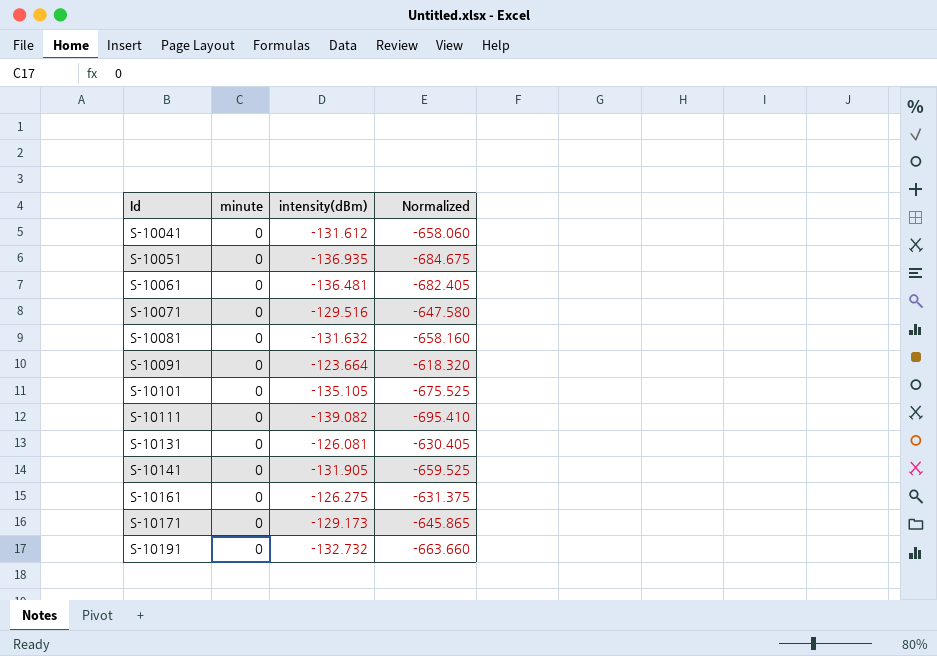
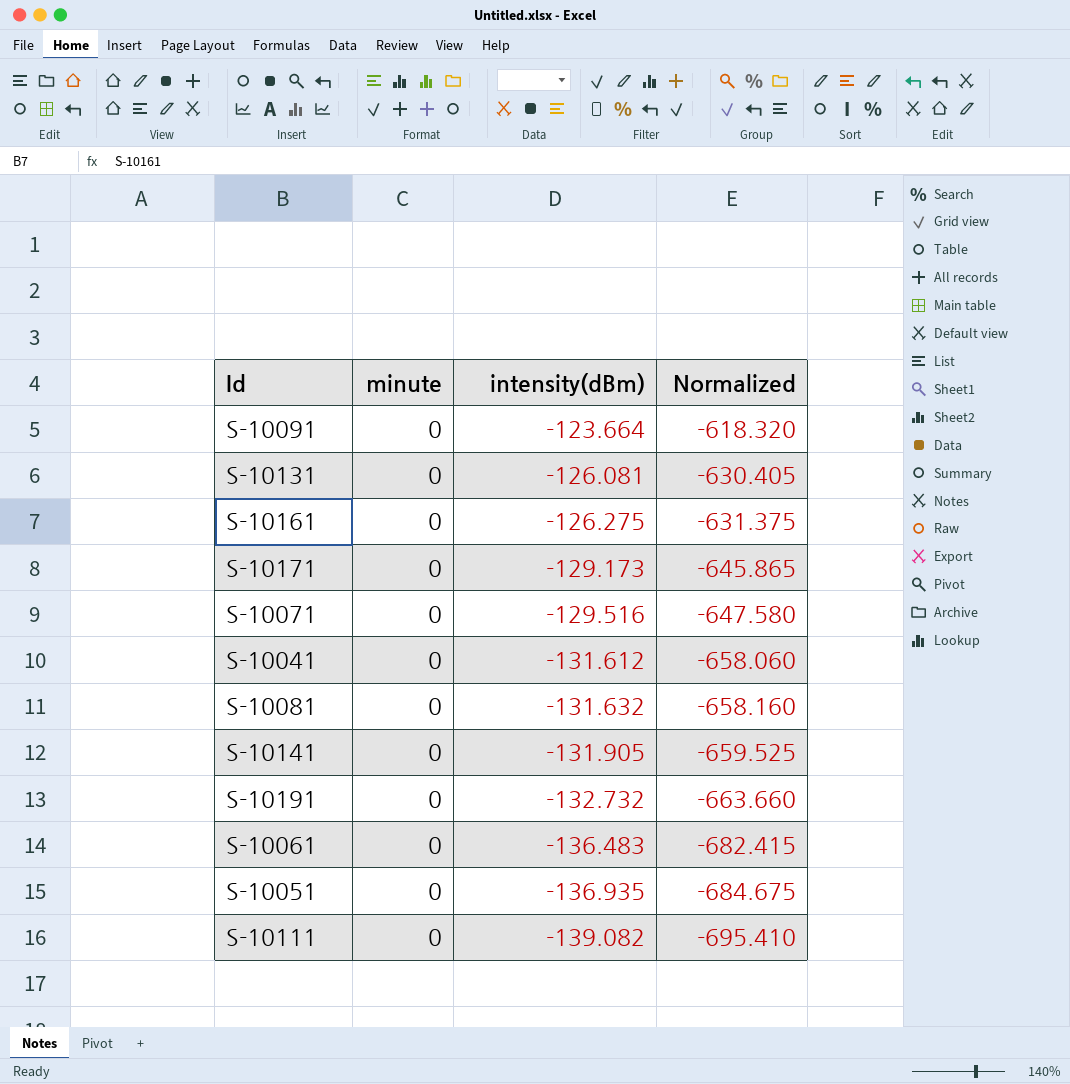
row order: Id ascending -> intensity(dBm) descending
row S-10101: 0 | -135.105 | -675.525 -> none
S-10061 | intensity(dBm): -136.481 -> -136.483
S-10061 | Normalized: -682.405 -> -682.415

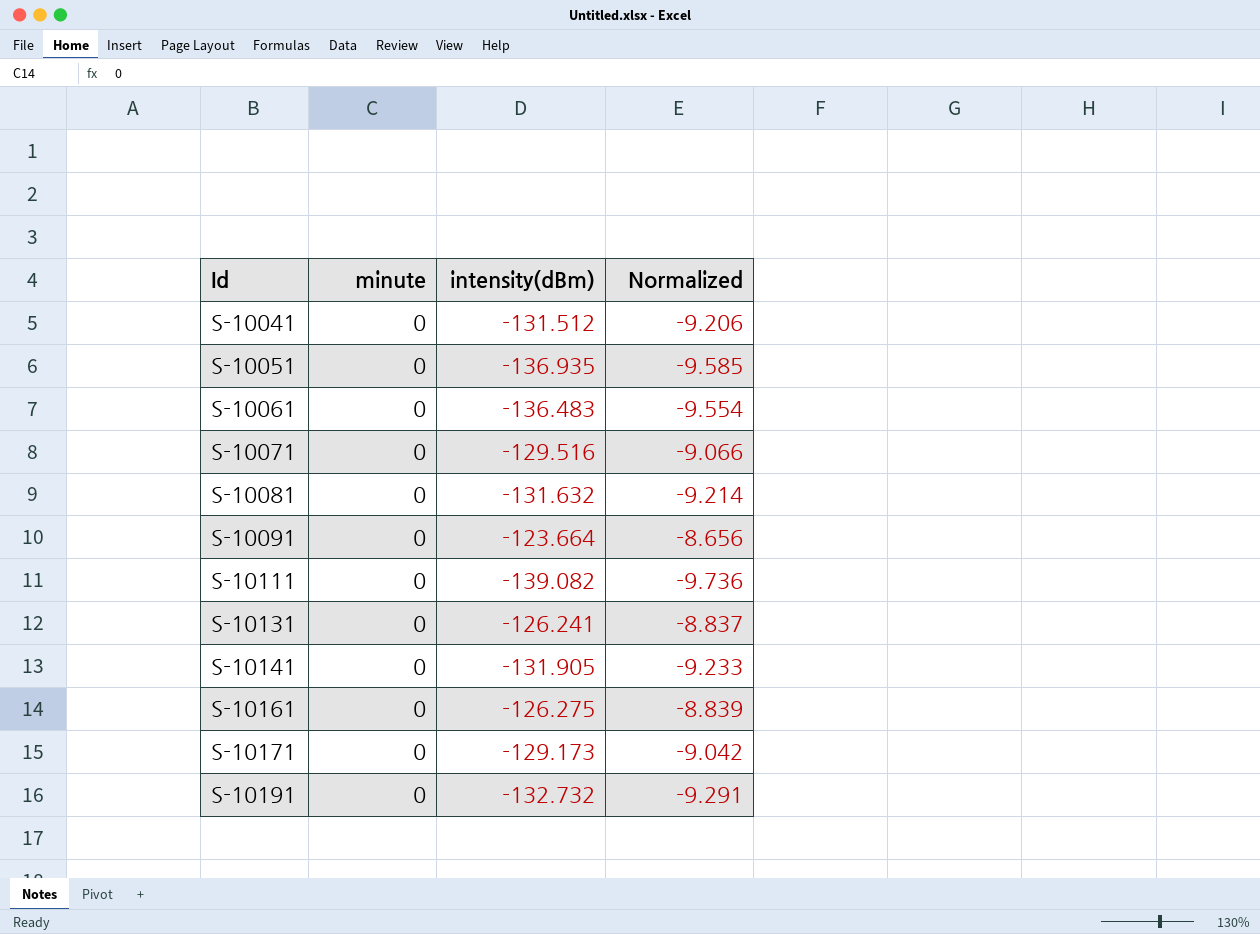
row order: intensity(dBm) descending -> Id ascending
column Normalized | formula: [intensity(dBm)] * 5 -> [intensity(dBm)] * 0.07
S-10041 | intensity(dBm): -131.612 -> -131.512
S-10131 | intensity(dBm): -126.081 -> -126.241

